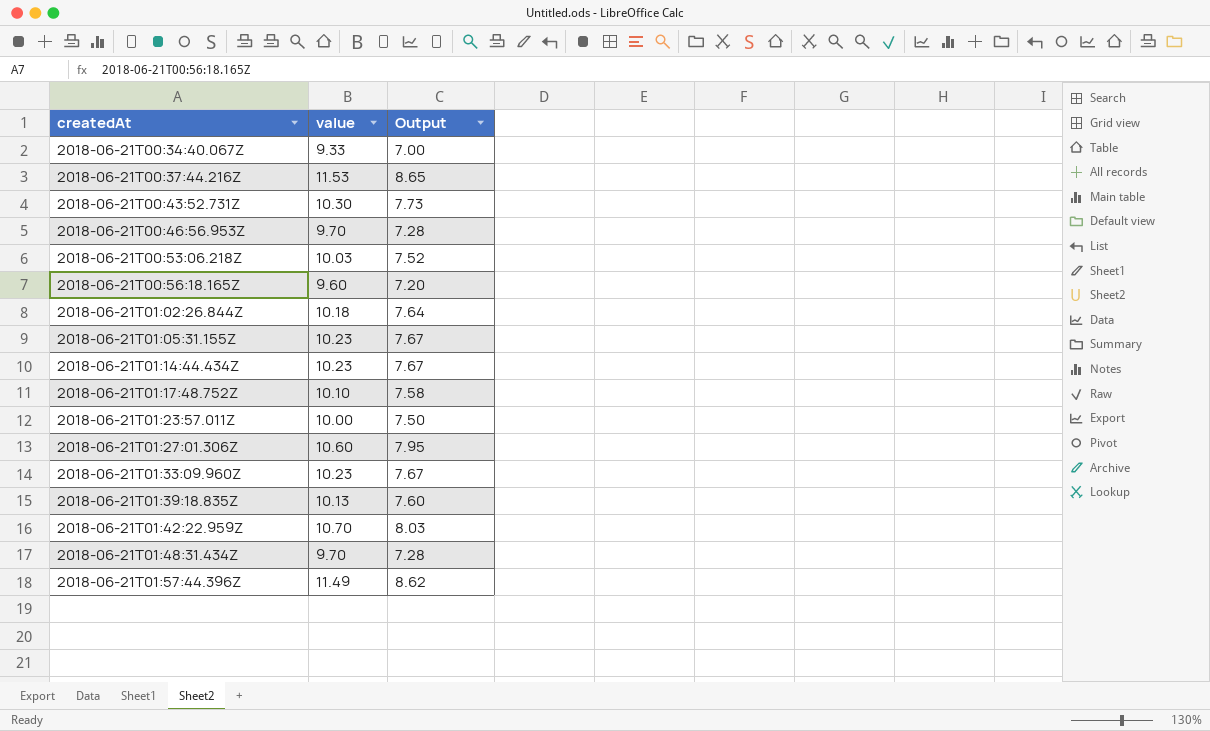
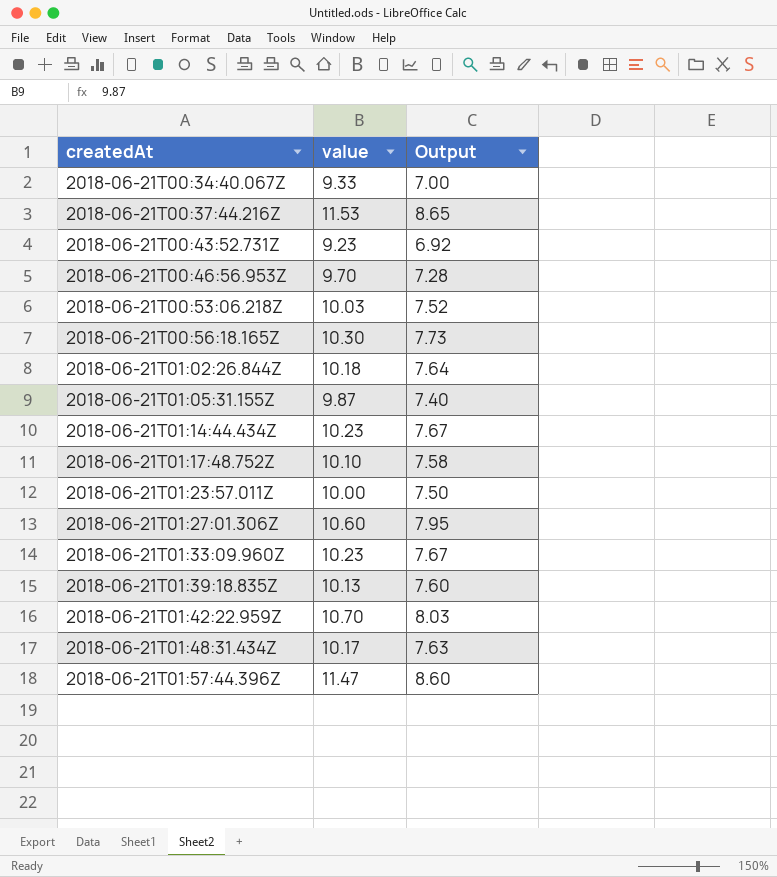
2018-06-21T00:43:52.731Z | value: 10.30 -> 9.23
2018-06-21T00:43:52.731Z | Output: 7.73 -> 6.92
2018-06-21T00:56:18.165Z | value: 9.60 -> 10.30
2018-06-21T00:56:18.165Z | Output: 7.20 -> 7.73
2018-06-21T01:05:31.155Z | value: 10.23 -> 9.87
2018-06-21T01:05:31.155Z | Output: 7.67 -> 7.40
2018-06-21T01:48:31.434Z | value: 9.70 -> 10.17
2018-06-21T01:48:31.434Z | Output: 7.28 -> 7.63
2018-06-21T01:57:44.396Z | value: 11.49 -> 11.47
2018-06-21T01:57:44.396Z | Output: 8.62 -> 8.60

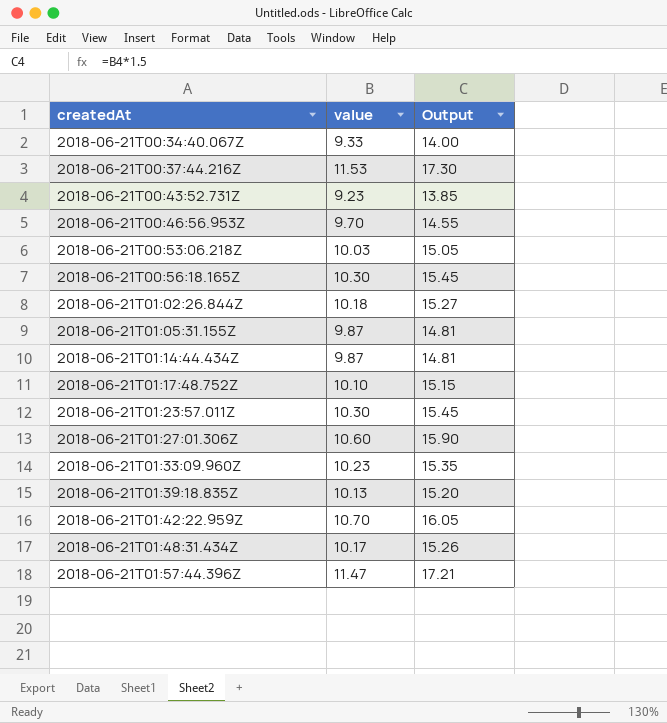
column Output | formula: [value] * 0.75 -> [value] * 1.5
2018-06-21T01:14:44.434Z | value: 10.23 -> 9.87
2018-06-21T01:23:57.011Z | value: 10.00 -> 10.30

